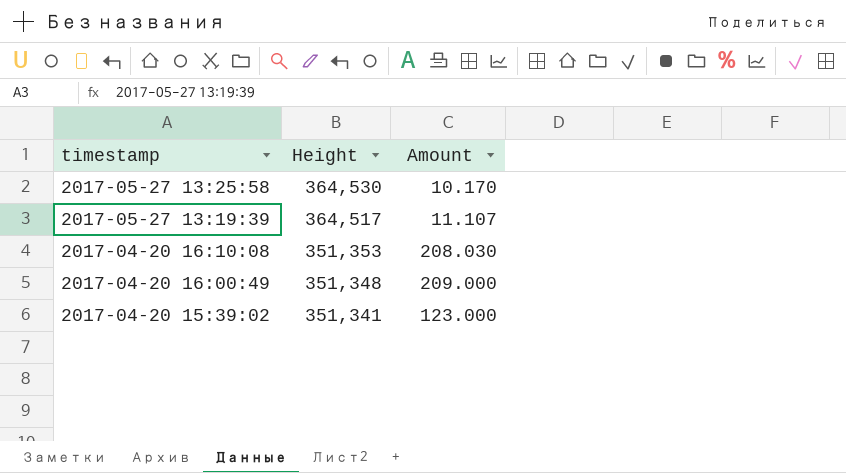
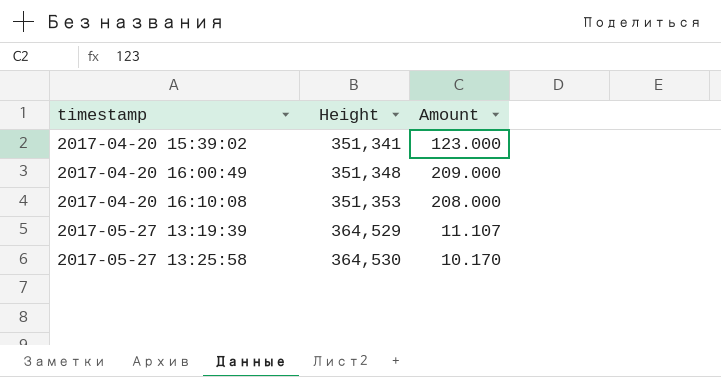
row order: timestamp descending -> timestamp ascending
2017-04-20 16:10:08 | Amount: 208.030 -> 208.000
2017-05-27 13:19:39 | Height: 364,517 -> 364,529

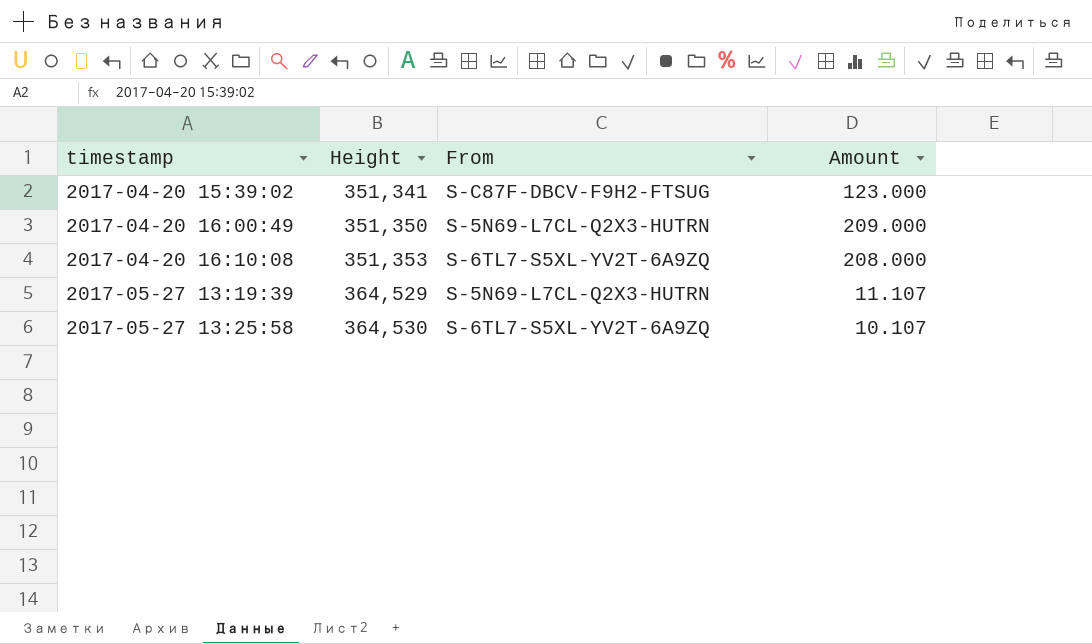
column From | position: none -> 3
2017-04-20 16:00:49 | Height: 351,348 -> 351,350
2017-05-27 13:25:58 | Amount: 10.170 -> 10.107

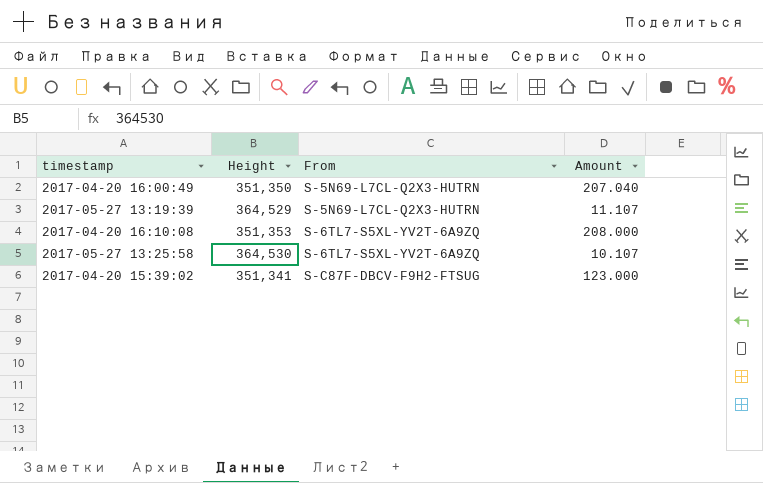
row order: timestamp ascending -> From ascending
2017-04-20 16:00:49 | Amount: 209.000 -> 207.040

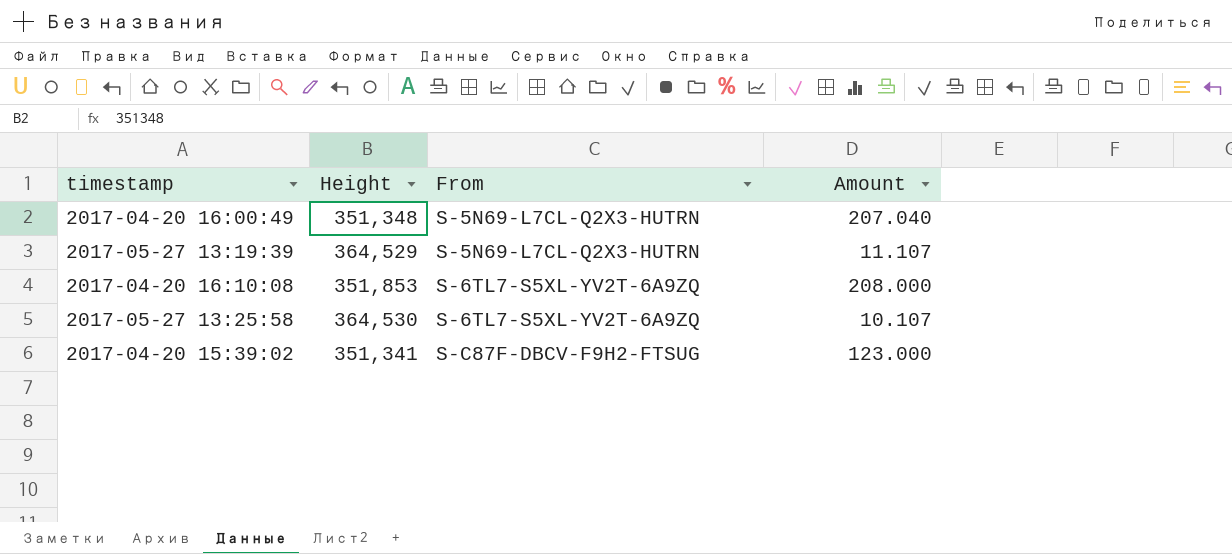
2017-04-20 16:00:49 | Height: 351,350 -> 351,348
2017-04-20 16:10:08 | Height: 351,353 -> 351,853

